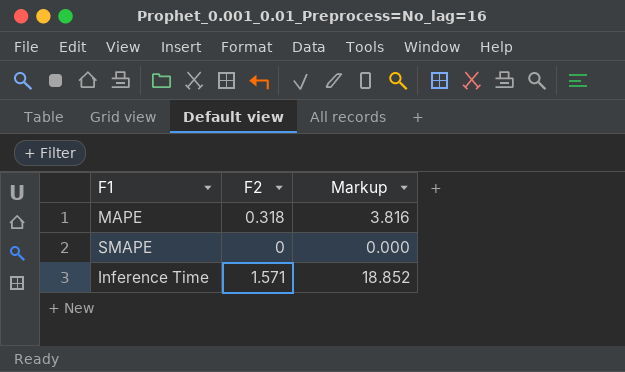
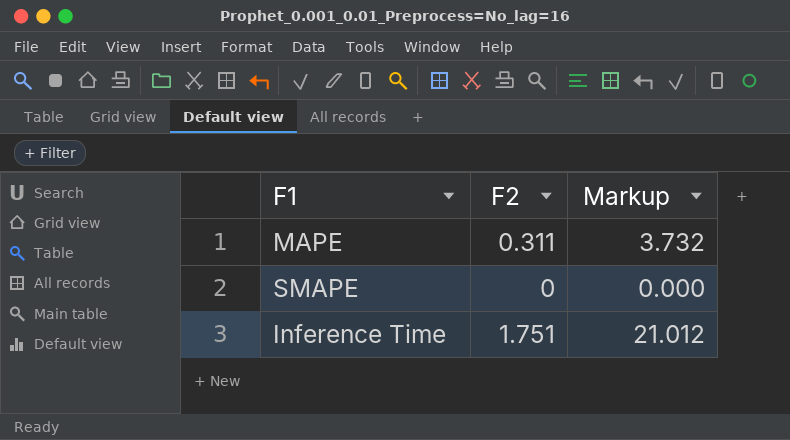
MAPE | F2: 0.318 -> 0.311
MAPE | Markup: 3.816 -> 3.732
Inference Time | F2: 1.571 -> 1.751
Inference Time | Markup: 18.852 -> 21.012

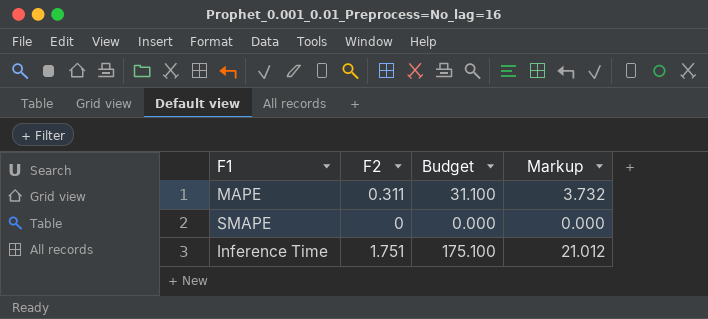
column Budget | formula: none -> [F2] * 100

